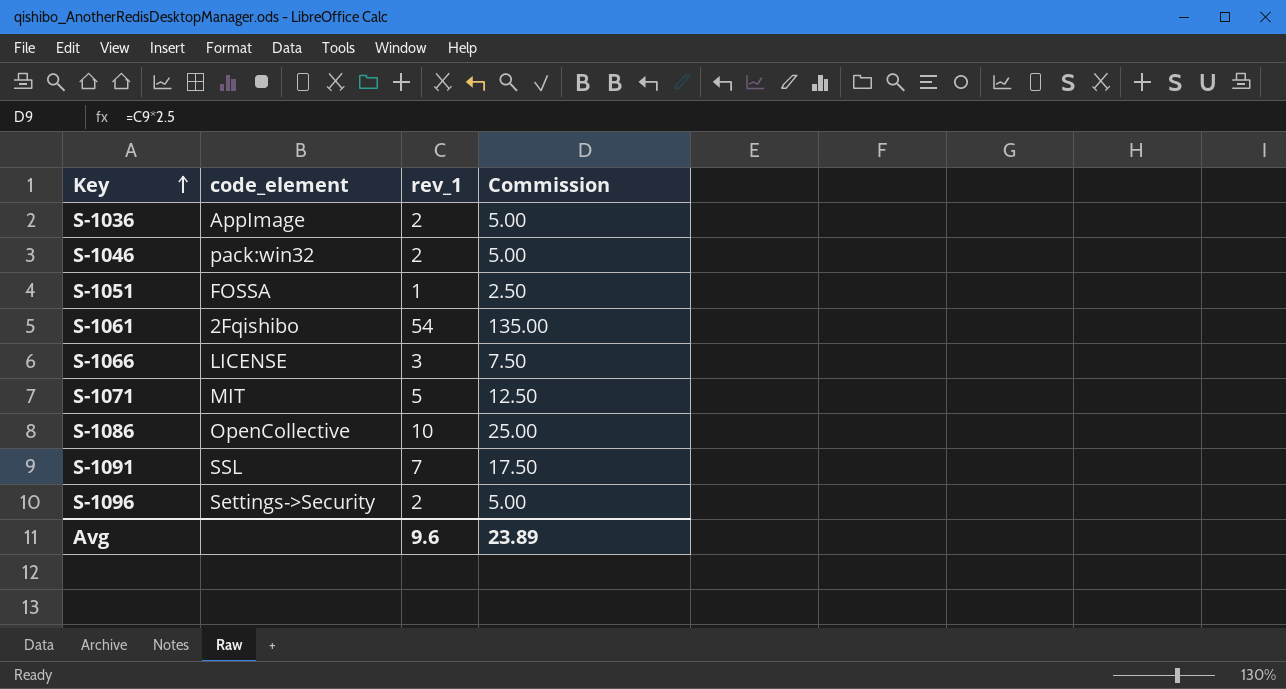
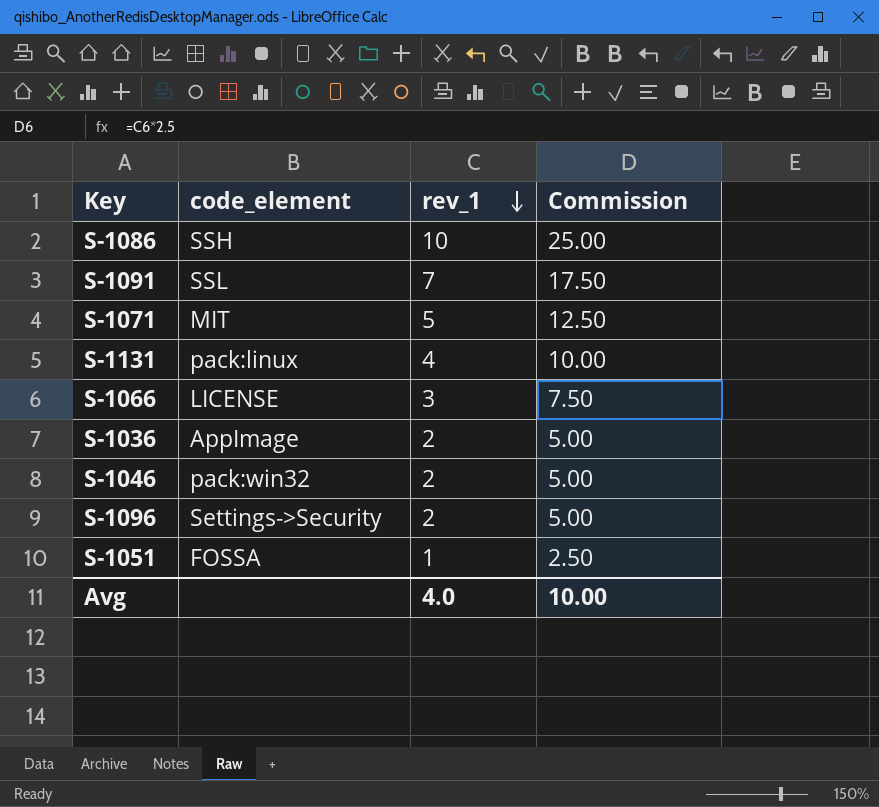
row order: Key ascending -> rev_1 descending
row S-1061: 2Fqishibo | 54 | 135.00 -> none
S-1086 | code_element: OpenCollective -> SSH
row S-1131: none -> pack:linux | 4 | 10.00
Avg | rev_1: 9.6 -> 4.0
Avg | Commission: 23.89 -> 10.00

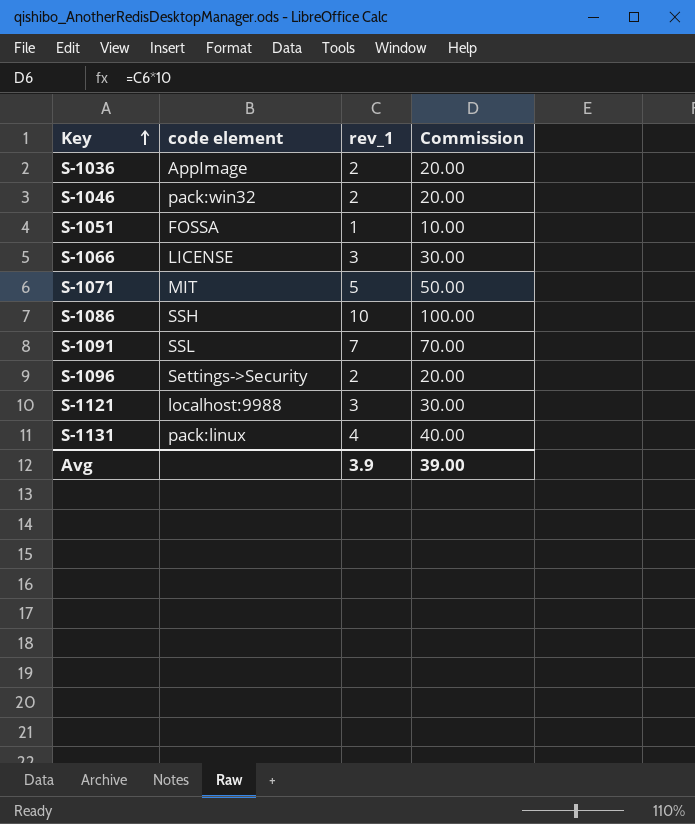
row order: rev_1 descending -> Key ascending
column name: code_element -> code element
column Commission | formula: [rev_1] * 2.5 -> [rev_1] * 10
row S-1121: none -> localhost:9988 | 3 | 30.00
Avg | rev_1: 4.0 -> 3.9
Avg | Commission: 10.00 -> 39.00

